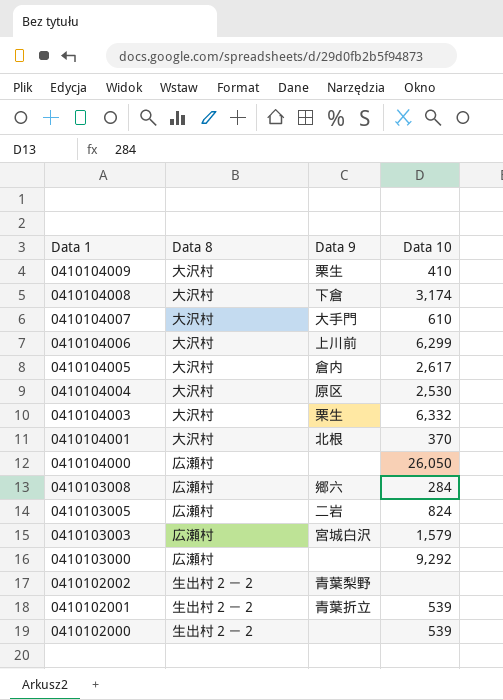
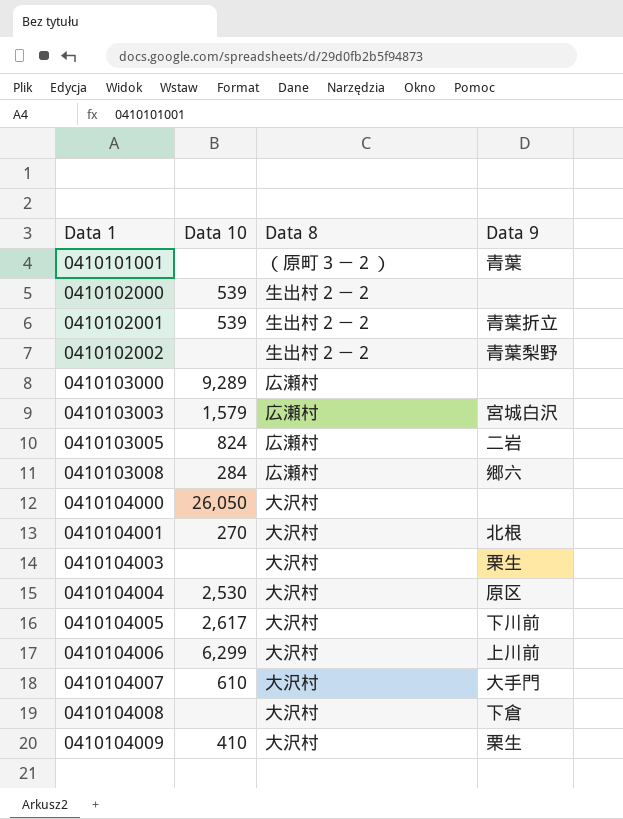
row order: Data 1 descending -> Data 1 ascending
column Data 10 | position: 4 -> 2
row 0410101001: none -> none | （原町３－２） | 青葉
0410103000 | Data 10: 9,292 -> 9,289
0410104000 | Data 8: 広瀬村 -> 大沢村
0410104001 | Data 10: 370 -> 270
0410104003 | Data 10: 6,332 -> none
0410104005 | Data 9: 倉内 -> 下川前
0410104008 | Data 10: 3,174 -> none

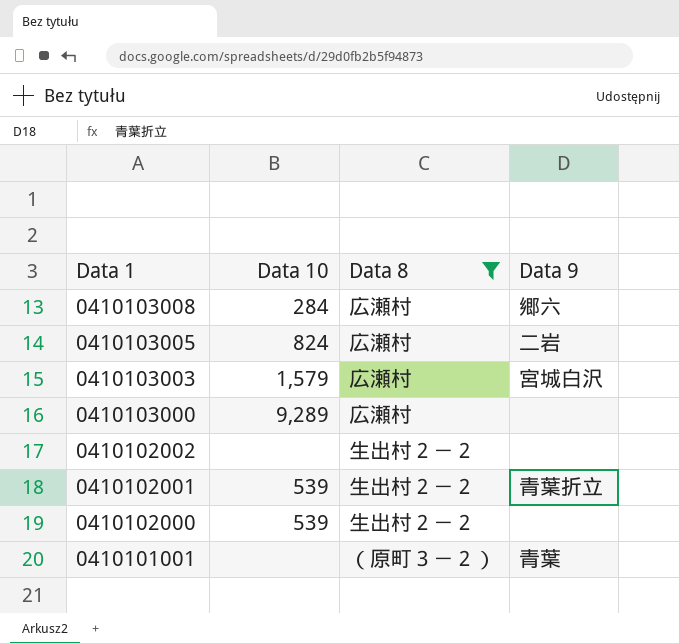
filter: none -> Data 8 != 大沢村
row order: Data 1 ascending -> Data 1 descending
0410102002 | Data 9: 青葉梨野 -> none

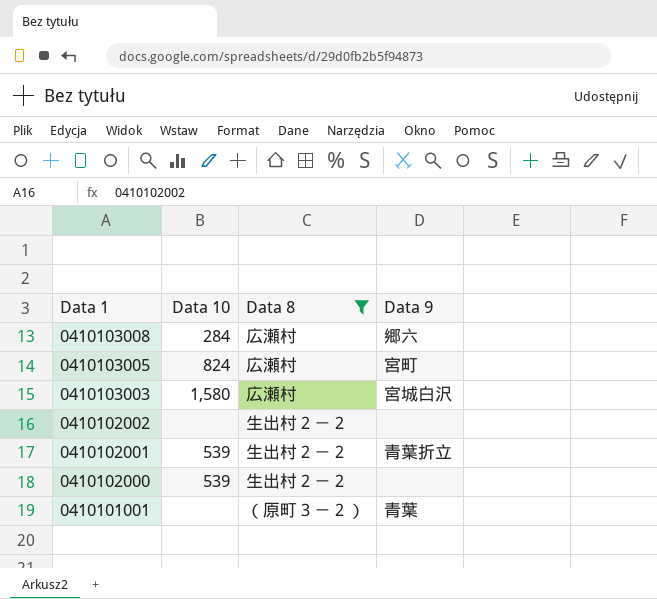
row 0410103000: 9,289 | 広瀬村 | none -> none
0410103005 | Data 9: 二岩 -> 宮町
0410103003 | Data 10: 1,579 -> 1,580

